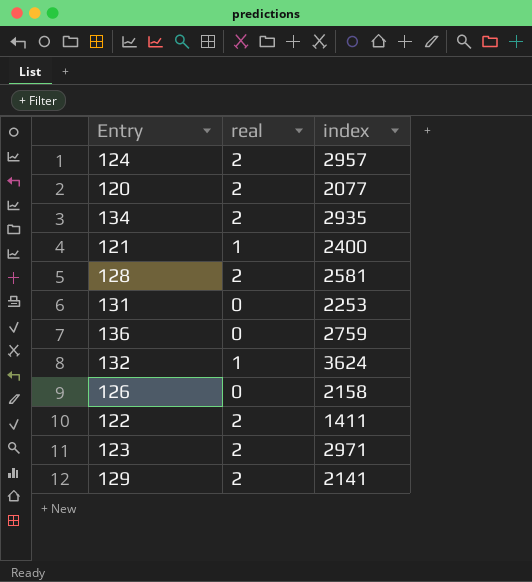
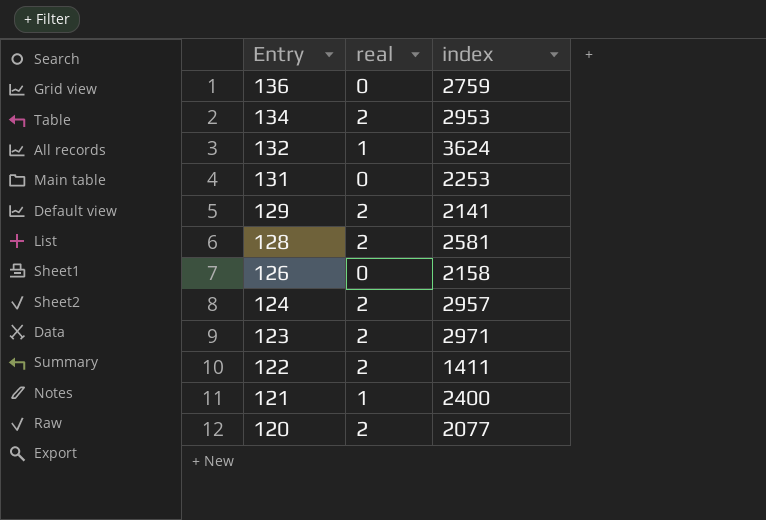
row order: none -> Entry descending
134 | index: 2935 -> 2953

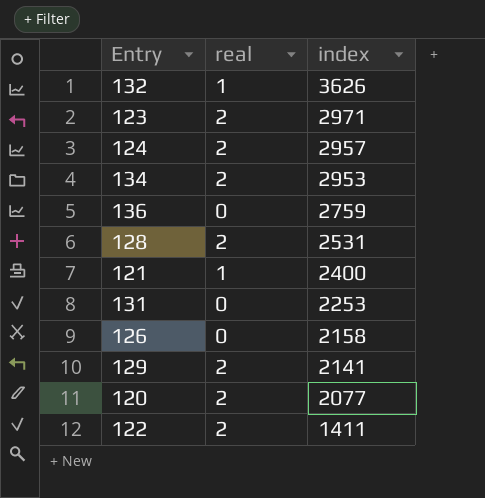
row order: Entry descending -> index descending
132 | index: 3624 -> 3626
128 | index: 2581 -> 2531

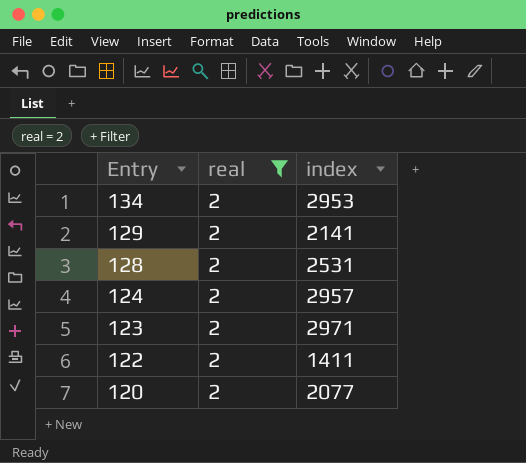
filter: none -> real = 2
row order: index descending -> Entry descending

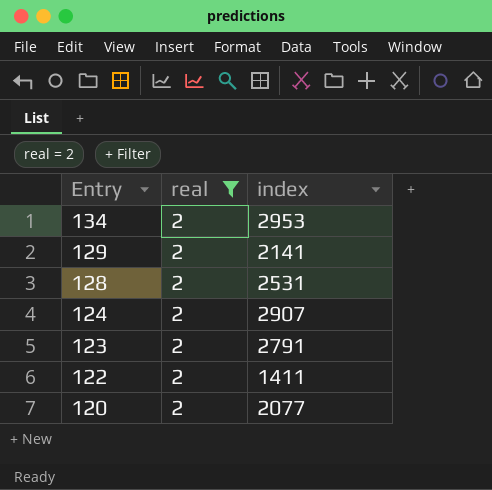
124 | index: 2957 -> 2907
123 | index: 2971 -> 2791

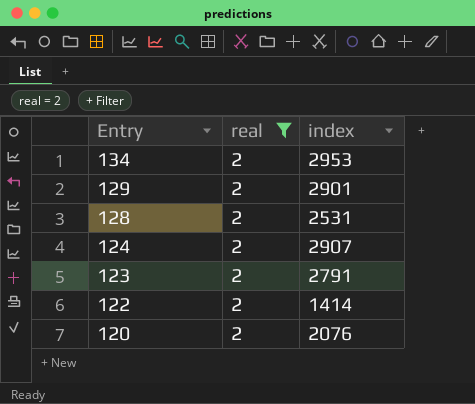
129 | index: 2141 -> 2901
122 | index: 1411 -> 1414
120 | index: 2077 -> 2076

